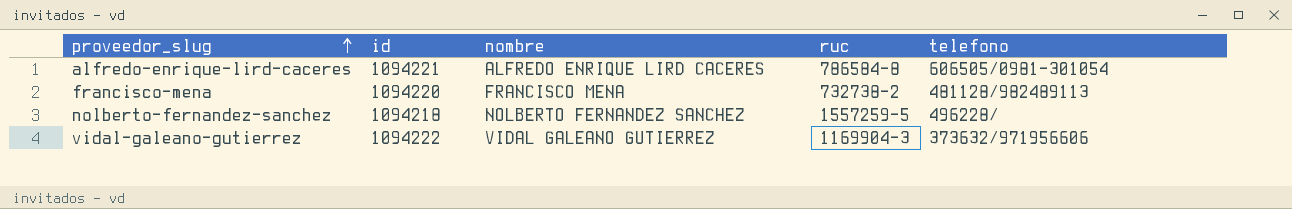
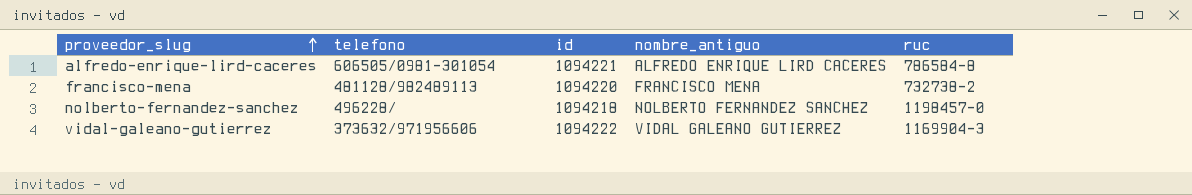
column telefono | position: 5 -> 2
column name: nombre -> nombre_antiguo
nolberto-fernandez-sanchez | ruc: 1557259-5 -> 1198457-0

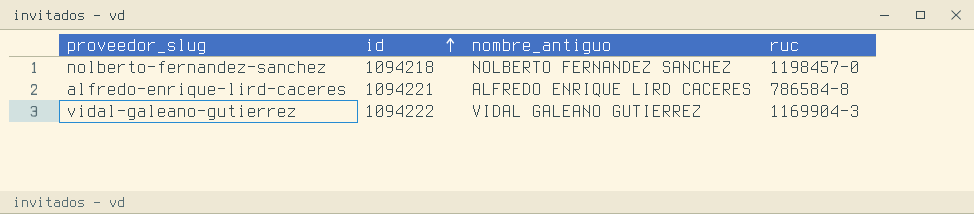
row order: proveedor_slug ascending -> id ascending
column telefono | position: 2 -> none
row francisco-mena: 481128/982489113 | 1094220 | FRANCISCO MENA | 732738-2 -> none

